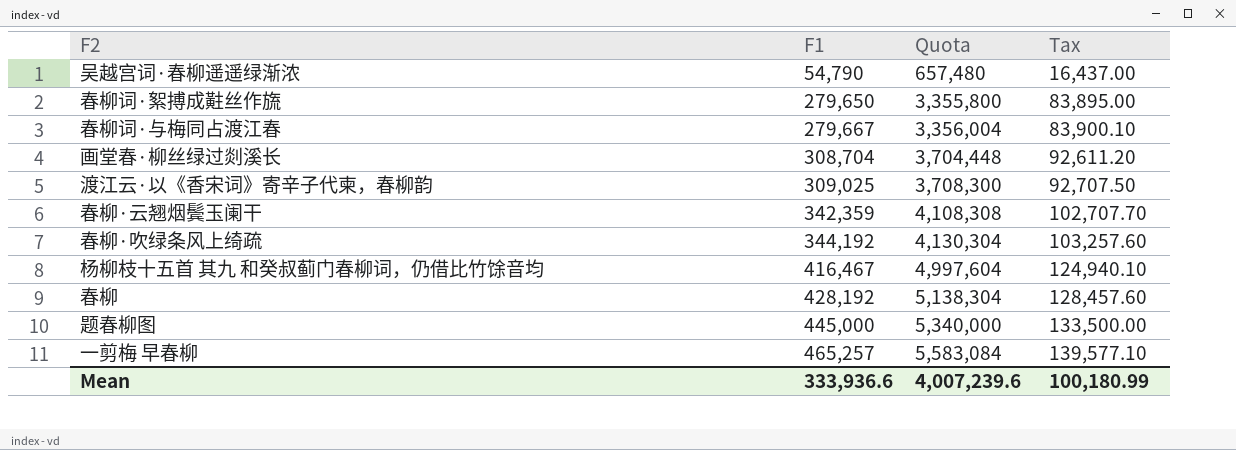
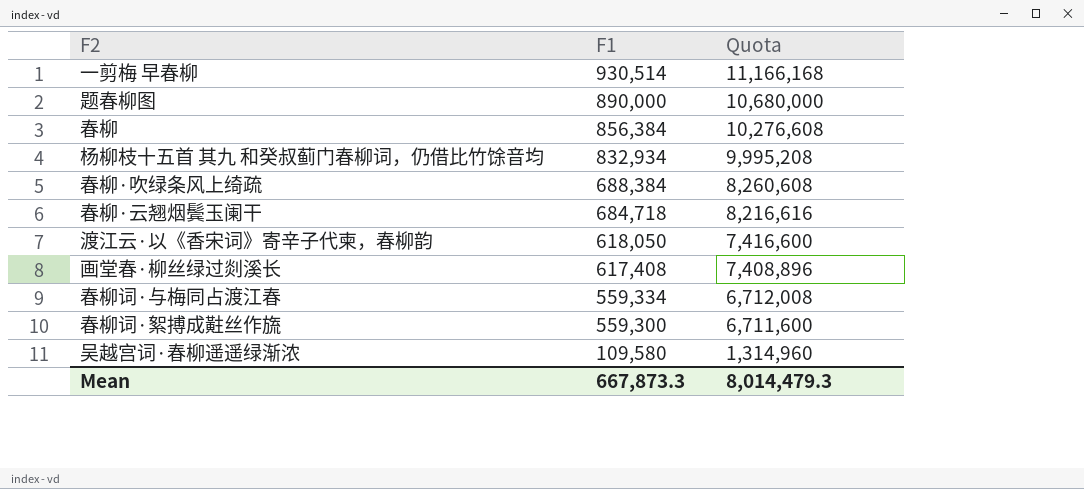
row order: F1 ascending -> F1 descending
column Tax | formula: [F1] * 0.3 -> none
一剪梅 早春柳 | F1: 465,257 -> 930,514
一剪梅 早春柳 | Quota: 5,583,084 -> 11,166,168
题春柳图 | F1: 445,000 -> 890,000
题春柳图 | Quota: 5,340,000 -> 10,680,000
春柳 | F1: 428,192 -> 856,384
春柳 | Quota: 5,138,304 -> 10,276,608
杨柳枝十五首 其九 和癸叔蓟门春柳词，仍借比竹馀音均 | F1: 416,467 -> 832,934
杨柳枝十五首 其九 和癸叔蓟门春柳词，仍借比竹馀音均 | Quota: 4,997,604 -> 9,995,208
春柳·吹绿条风上绮疏 | F1: 344,192 -> 688,384
春柳·吹绿条风上绮疏 | Quota: 4,130,304 -> 8,260,608
春柳·云翘烟鬓玉阑干 | F1: 342,359 -> 684,718
春柳·云翘烟鬓玉阑干 | Quota: 4,108,308 -> 8,216,616
渡江云·以《香宋词》寄辛子代柬，春柳韵 | F1: 309,025 -> 618,050
渡江云·以《香宋词》寄辛子代柬，春柳韵 | Quota: 3,708,300 -> 7,416,600
画堂春·柳丝绿过剡溪长 | F1: 308,704 -> 617,408
画堂春·柳丝绿过剡溪长 | Quota: 3,704,448 -> 7,408,896
春柳词·与梅同占渡江春 | F1: 279,667 -> 559,334
春柳词·与梅同占渡江春 | Quota: 3,356,004 -> 6,712,008
春柳词·絮搏成黈丝作旒 | F1: 279,650 -> 559,300
春柳词·絮搏成黈丝作旒 | Quota: 3,355,800 -> 6,711,600
吴越宫词·春柳遥遥绿渐浓 | F1: 54,790 -> 109,580
吴越宫词·春柳遥遥绿渐浓 | Quota: 657,480 -> 1,314,960
Mean | F1: 333,936.6 -> 667,873.3
Mean | Quota: 4,007,239.6 -> 8,014,479.3

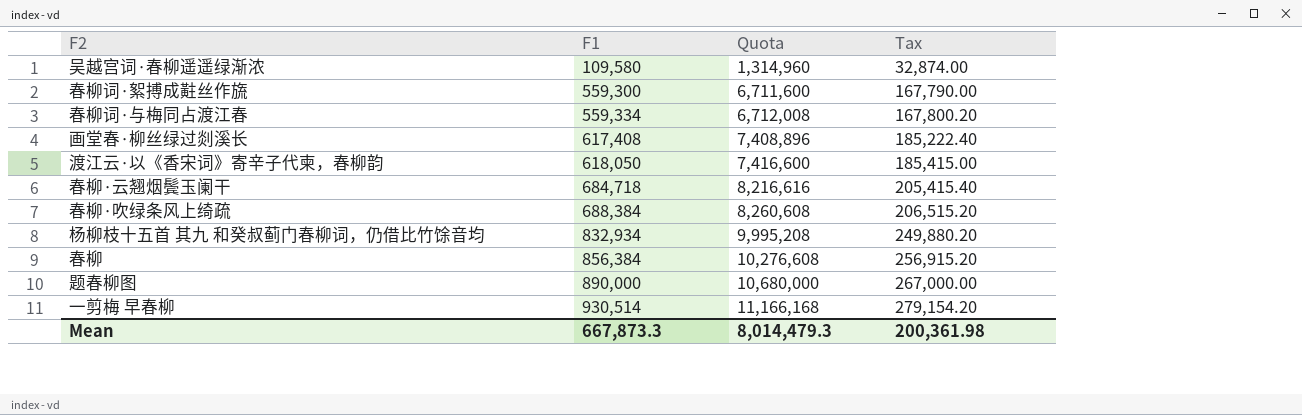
row order: F1 descending -> F1 ascending
column Tax | formula: none -> [F1] * 0.3

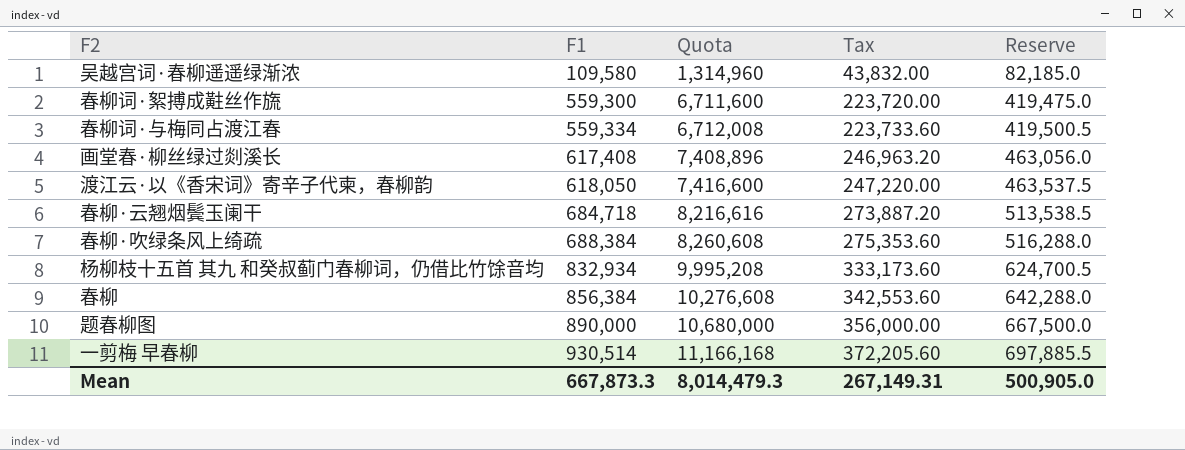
column Tax | formula: [F1] * 0.3 -> [F1] * 0.4
column Reserve | formula: none -> [F1] * 0.75
Mean | Tax: 200,361.98 -> 267,149.31

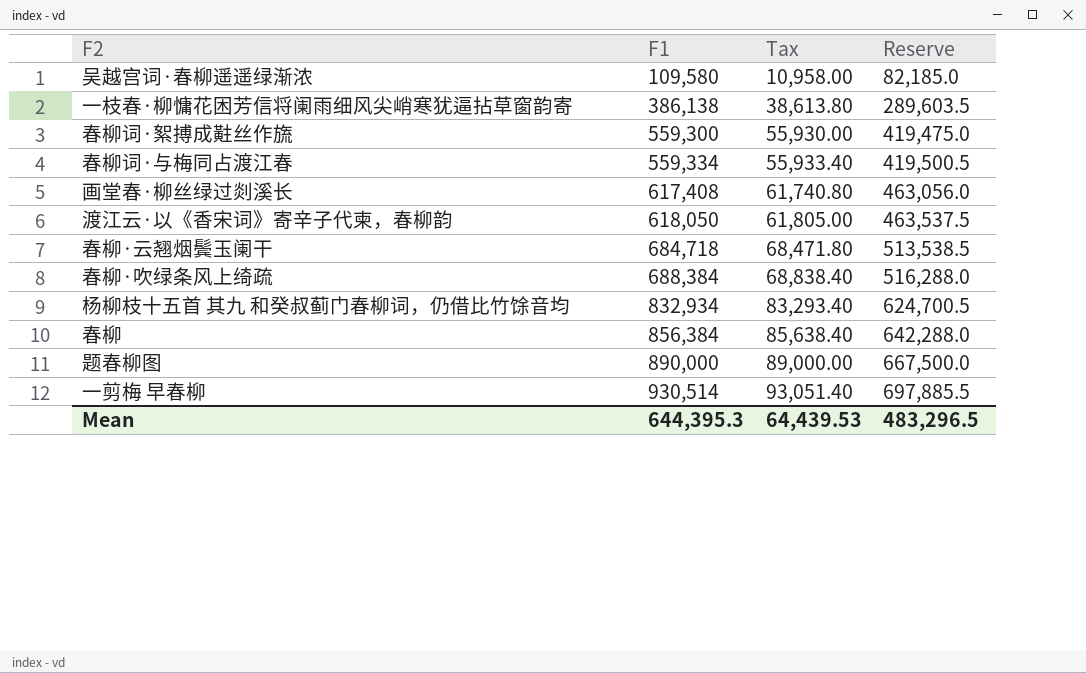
column Quota | formula: [F1] * 12 -> none
column Tax | formula: [F1] * 0.4 -> [F1] * 0.1
row 一枝春·柳慵花困芳信将阑雨细风尖峭寒犹逼拈草窗韵寄: none -> 386,138 | 38,613.80 | 289,603.5
Mean | F1: 667,873.3 -> 644,395.3
Mean | Tax: 267,149.31 -> 64,439.53
Mean | Reserve: 500,905.0 -> 483,296.5

